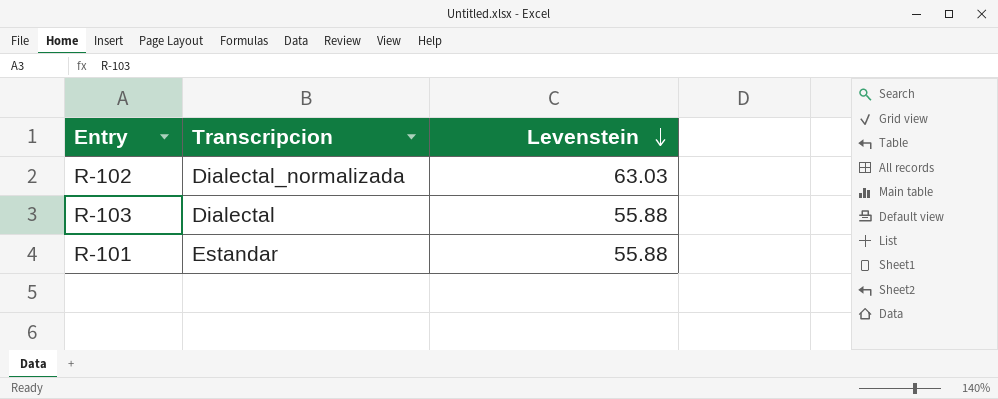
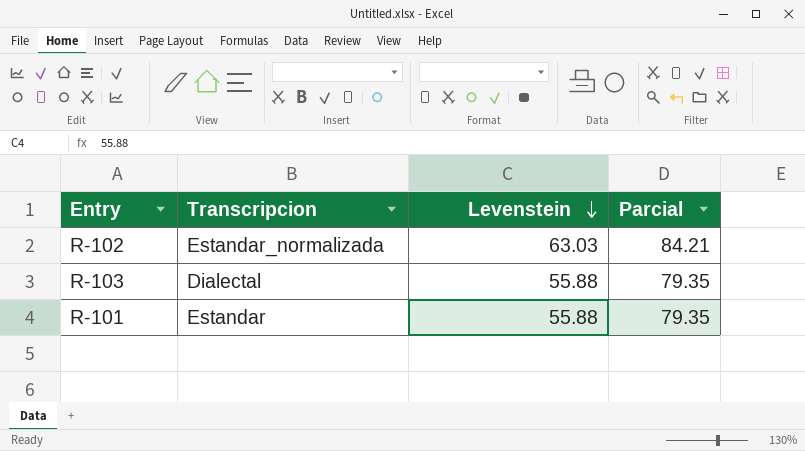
column Parcial | position: none -> 4
R-102 | Transcripcion: Dialectal_normalizada -> Estandar_normalizada

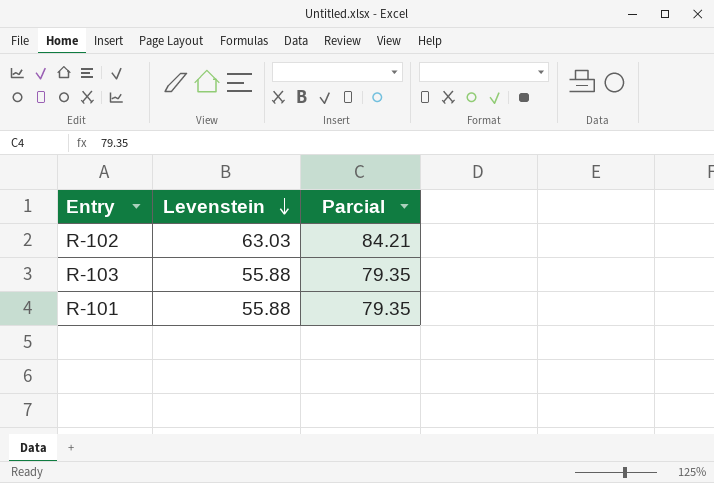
column Transcripcion | position: 2 -> none

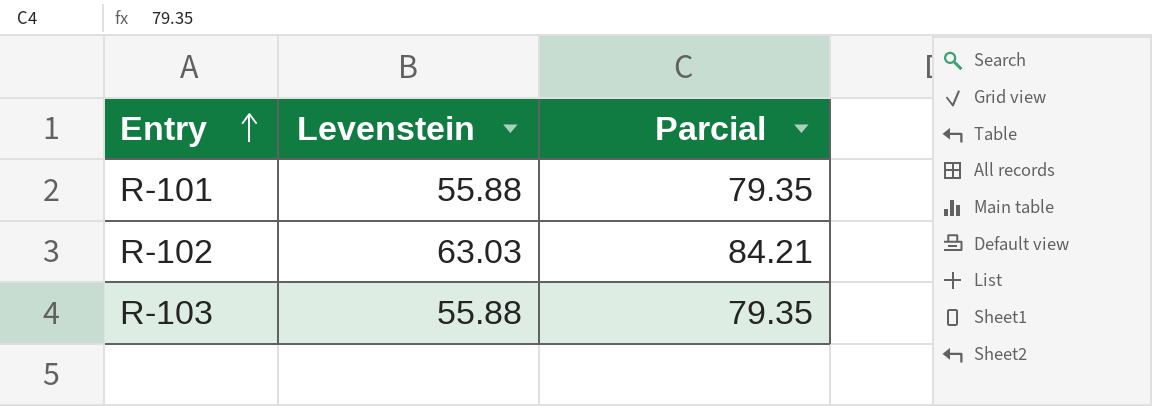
row order: Levenstein descending -> Entry ascending

